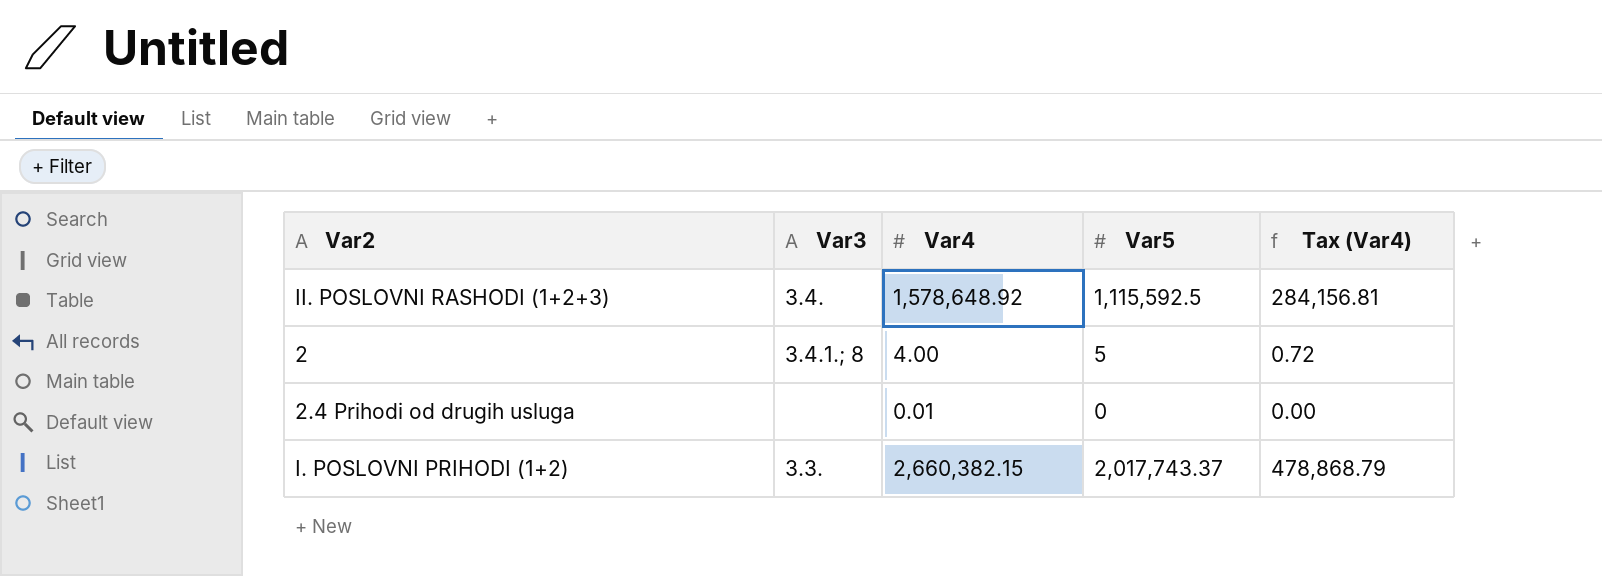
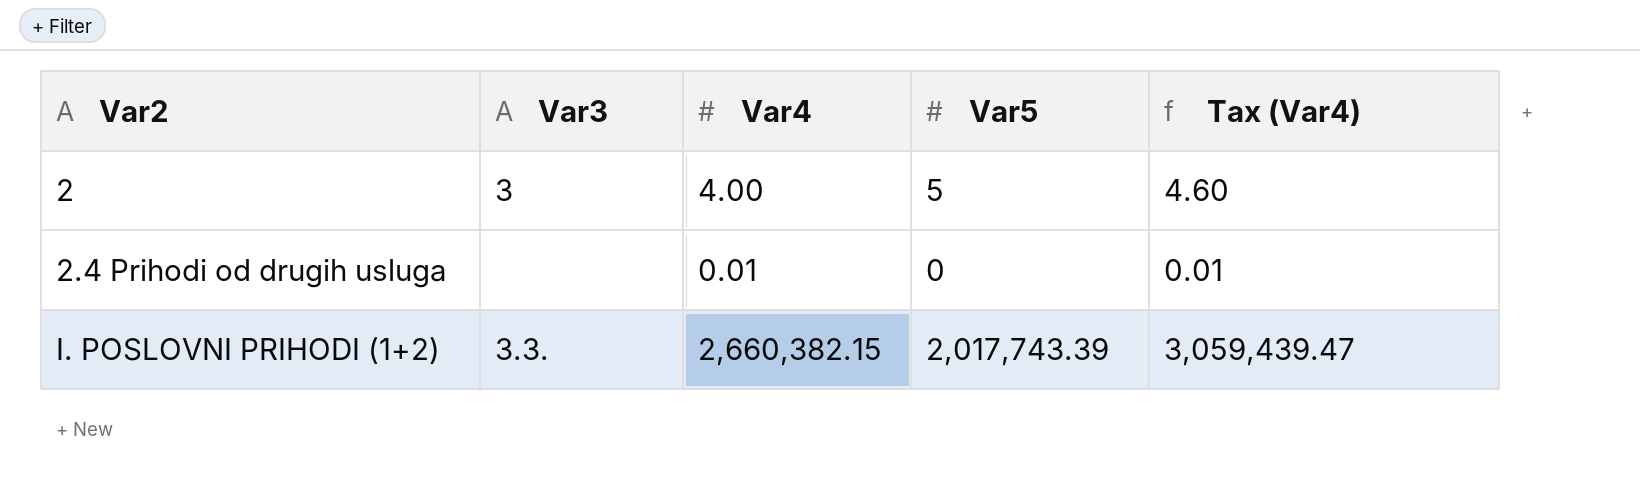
column Tax (Var4) | formula: [Var4] * 0.18 -> [Var4] * 1.15
row II. POSLOVNI RASHODI (1+2+3): 3.4. | 1,578,648.92 | 1,115,592.5 | 284,156.81 -> none
2 | Var3: 3.4.1.; 8 -> 3
I. POSLOVNI PRIHODI (1+2) | Var5: 2,017,743.37 -> 2,017,743.39

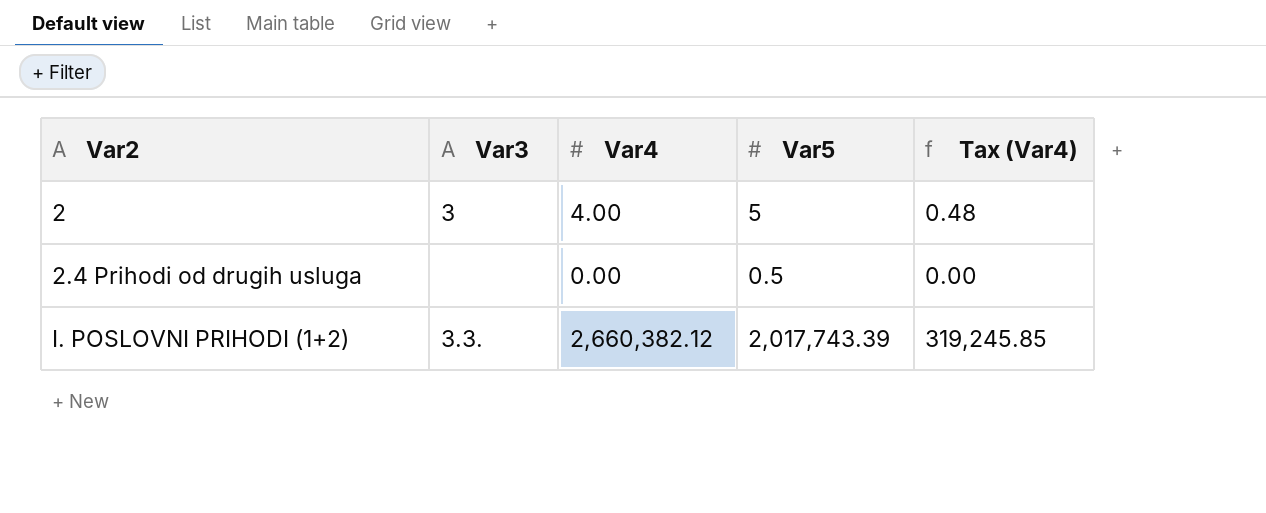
column Tax (Var4) | formula: [Var4] * 1.15 -> [Var4] * 0.12
2.4 Prihodi od drugih usluga | Var4: 0.01 -> 0.00
2.4 Prihodi od drugih usluga | Var5: 0 -> 0.5
I. POSLOVNI PRIHODI (1+2) | Var4: 2,660,382.15 -> 2,660,382.12

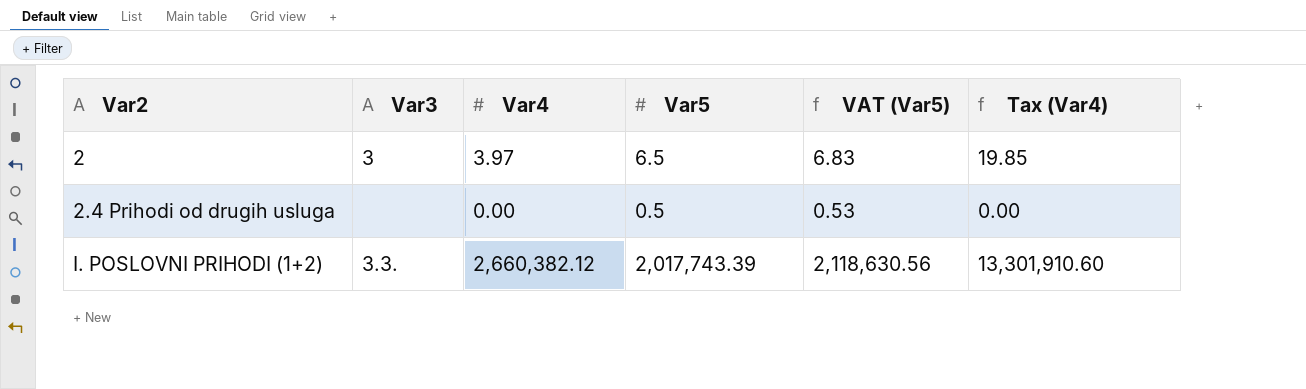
column VAT (Var5) | formula: none -> [Var5] * 1.05
column Tax (Var4) | formula: [Var4] * 0.12 -> [Var4] * 5
2 | Var4: 4.00 -> 3.97
2 | Var5: 5 -> 6.5

